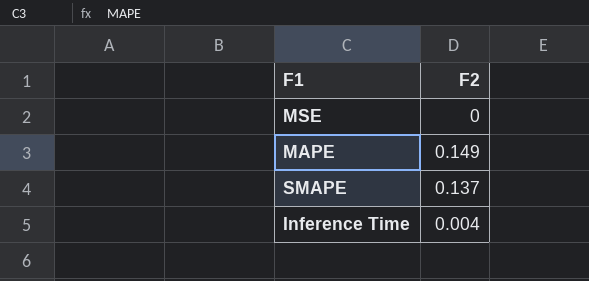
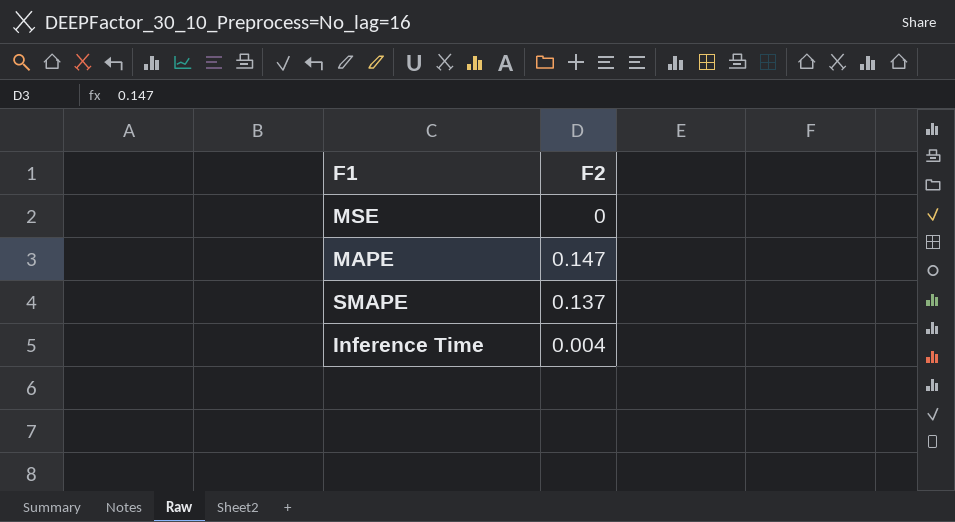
MAPE | F2: 0.149 -> 0.147

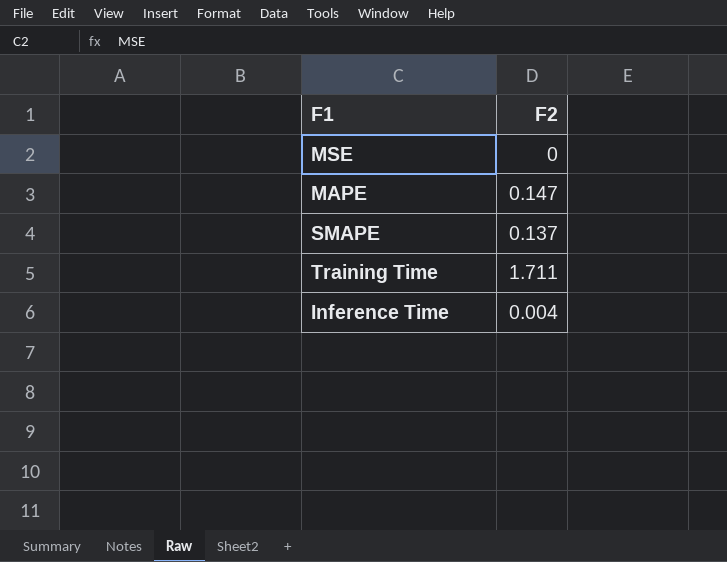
row Training Time: none -> 1.711

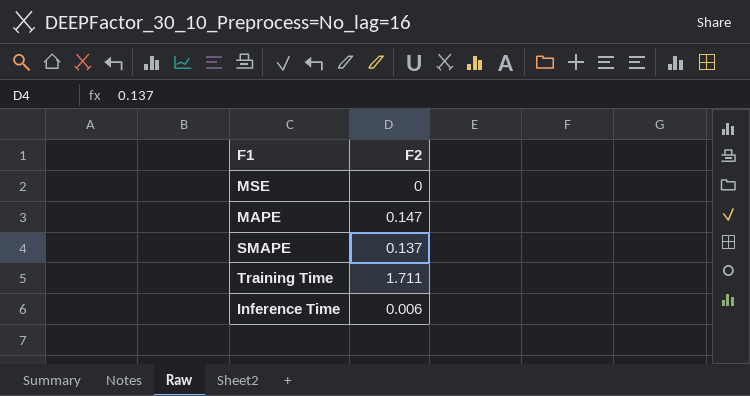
Inference Time | F2: 0.004 -> 0.006

